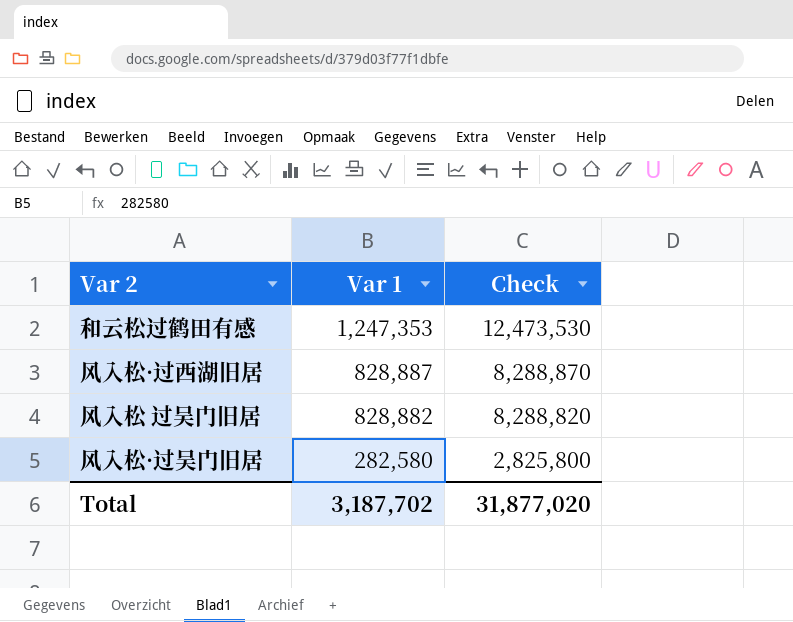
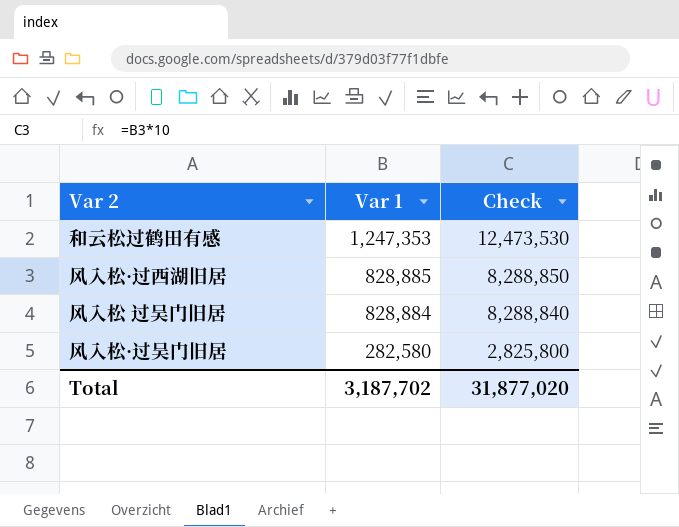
风入松·过西湖旧居 | Var 1: 828,887 -> 828,885
风入松·过西湖旧居 | Check: 8,288,870 -> 8,288,850
风入松 过吴门旧居 | Var 1: 828,882 -> 828,884
风入松 过吴门旧居 | Check: 8,288,820 -> 8,288,840

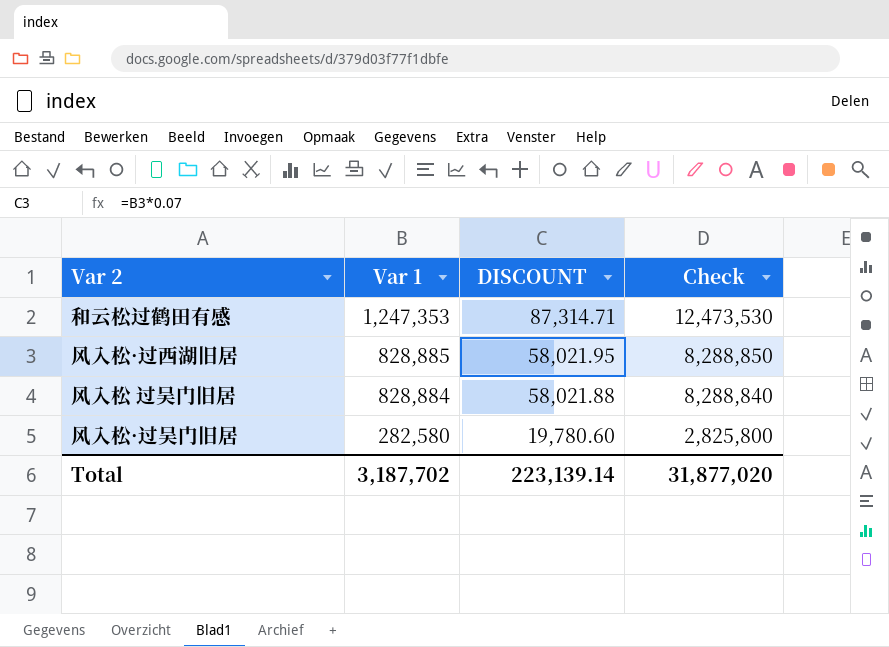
column DISCOUNT | formula: none -> [Var 1] * 0.07

